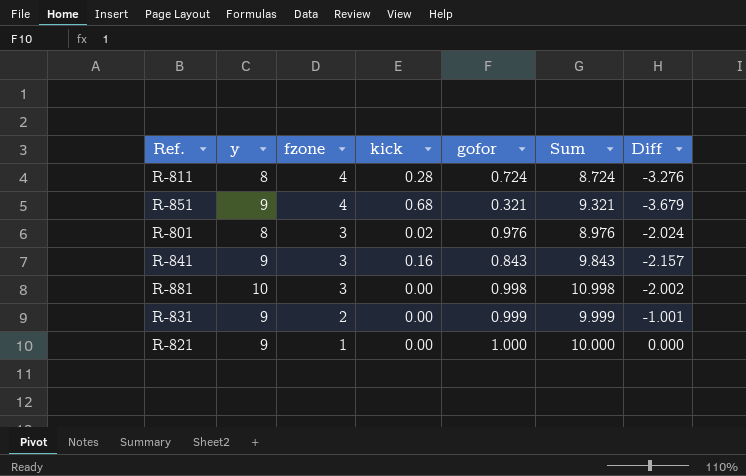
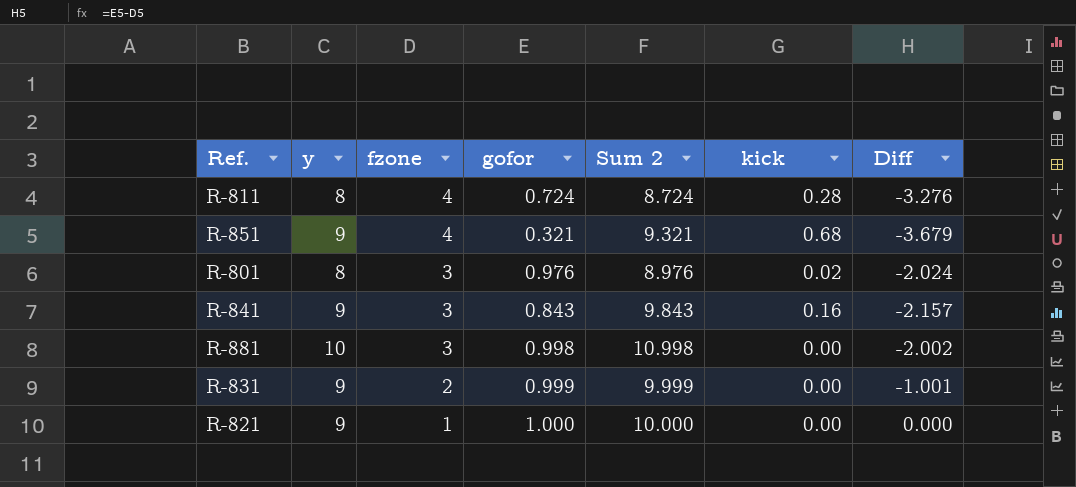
column name: Sum -> Sum 2
column kick | position: 4 -> 6

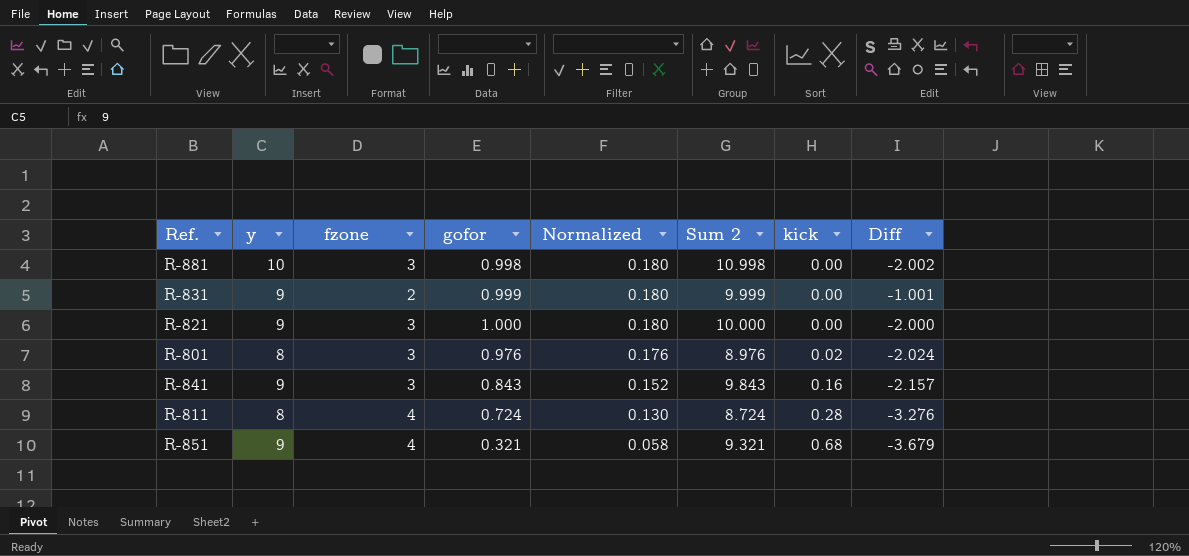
row order: fzone descending -> Normalized descending
column Normalized | formula: none -> [gofor] * 0.18
R-821 | fzone: 1 -> 3
R-821 | Diff: 0.000 -> -2.000

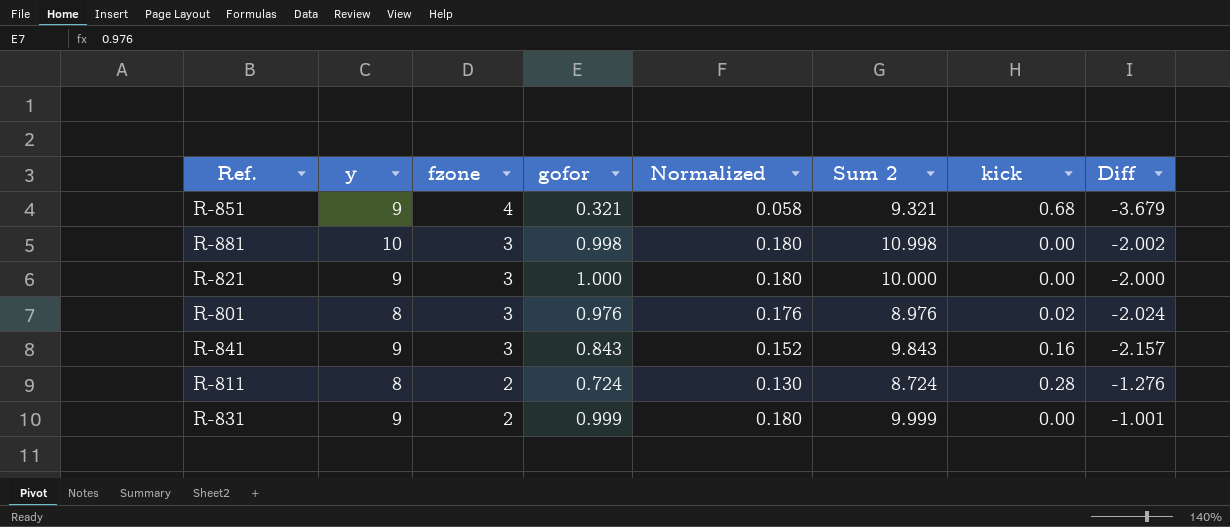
row order: Normalized descending -> fzone descending
R-811 | fzone: 4 -> 2
R-811 | Diff: -3.276 -> -1.276

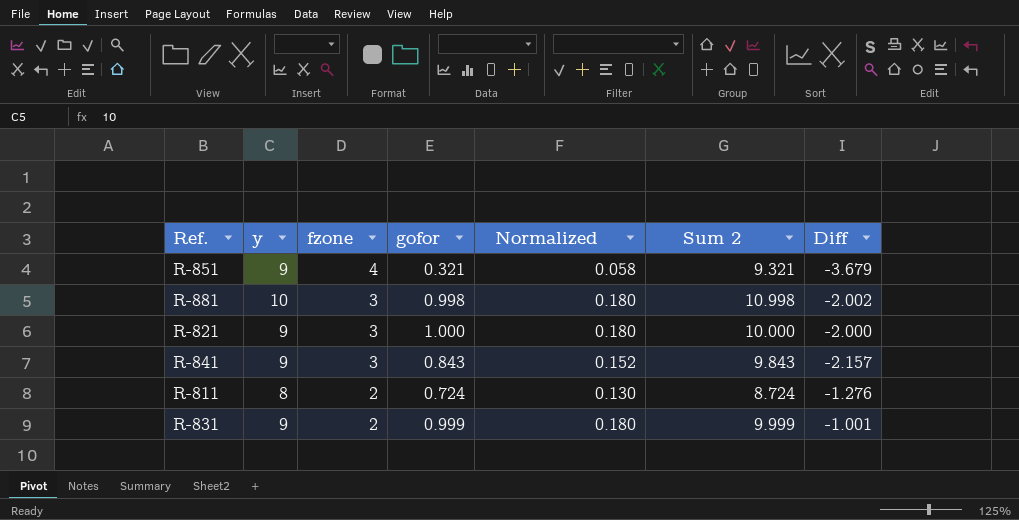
column kick | position: 7 -> none
row R-801: 8 | 3 | 0.976 | 0.176 | 8.976 | 0.02 | -2.024 -> none

